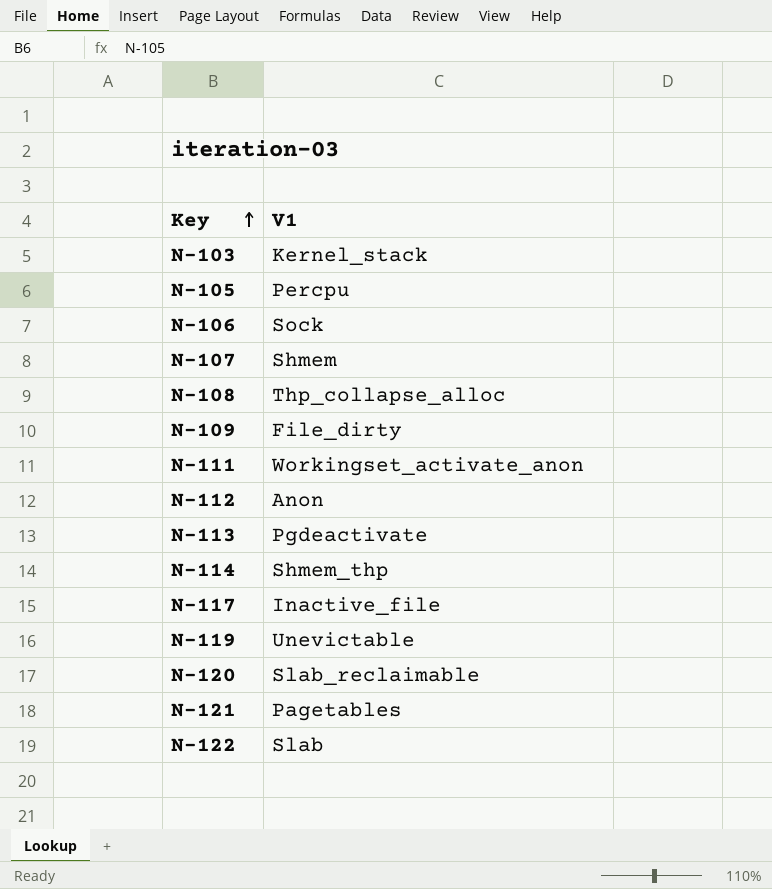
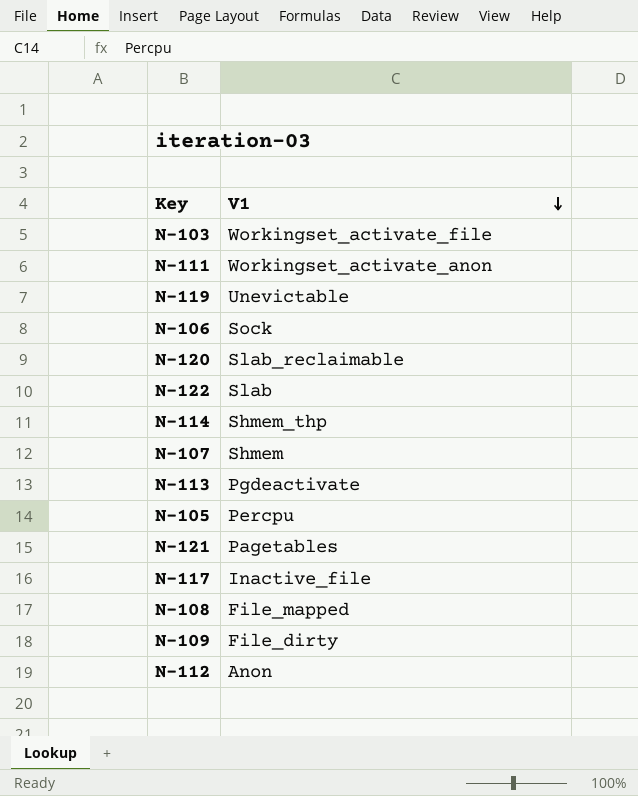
row order: Key ascending -> V1 descending
N-103 | V1: Kernel_stack -> Workingset_activate_file
N-108 | V1: Thp_collapse_alloc -> File_mapped

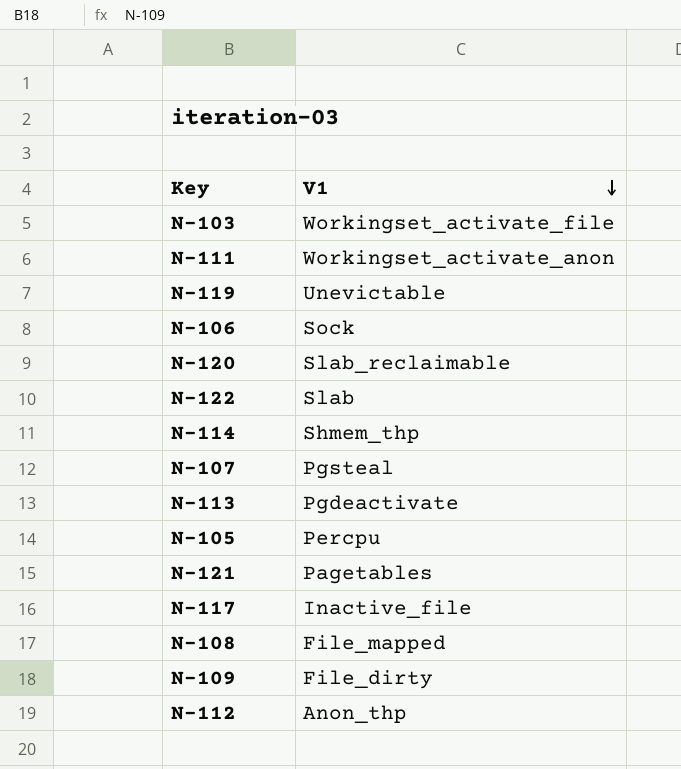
N-107 | V1: Shmem -> Pgsteal
N-112 | V1: Anon -> Anon_thp

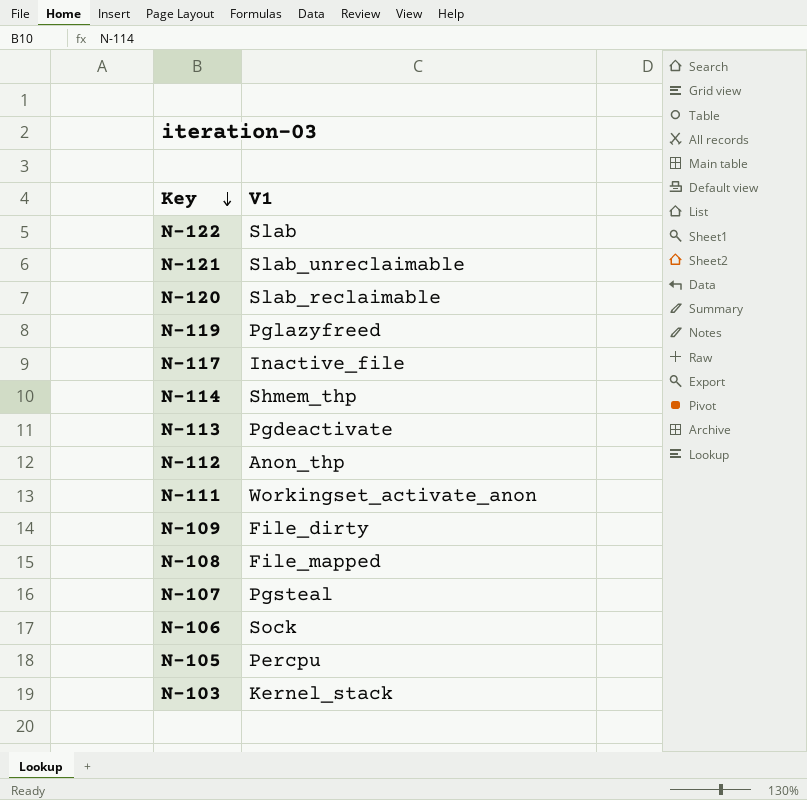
row order: V1 descending -> Key descending
N-121 | V1: Pagetables -> Slab_unreclaimable
N-119 | V1: Unevictable -> Pglazyfreed
N-103 | V1: Workingset_activate_file -> Kernel_stack

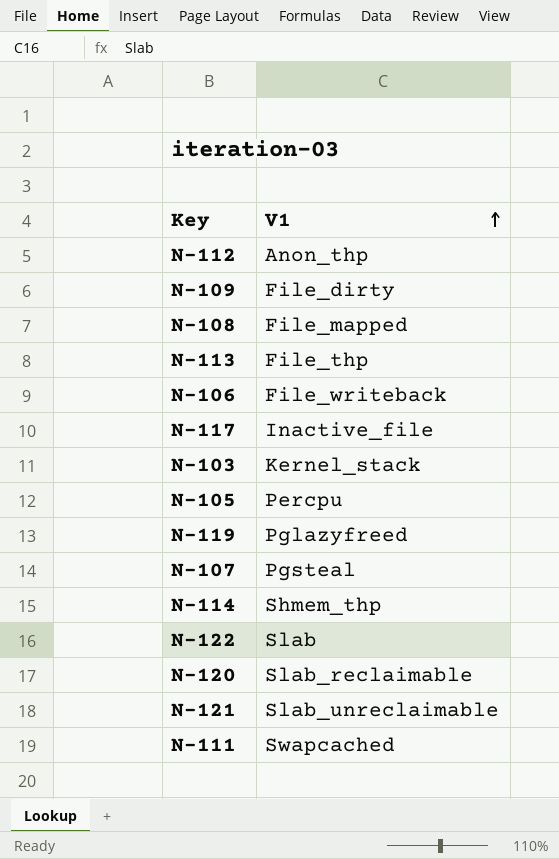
row order: Key descending -> V1 ascending
N-113 | V1: Pgdeactivate -> File_thp
N-106 | V1: Sock -> File_writeback
N-111 | V1: Workingset_activate_anon -> Swapcached

